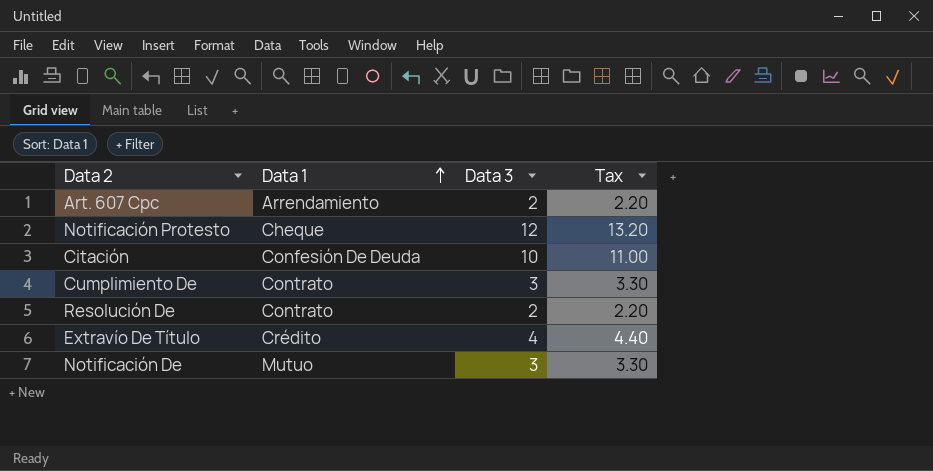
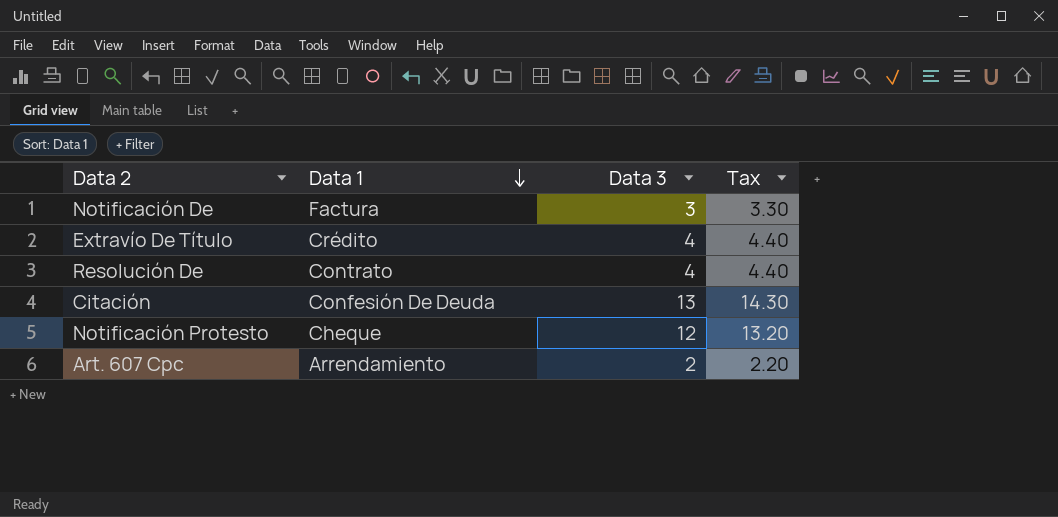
row order: Data 1 ascending -> Data 1 descending
row Cumplimiento De: Contrato | 3 | 3.30 -> none
Notificación De | Data 1: Mutuo -> Factura
Resolución De | Data 3: 2 -> 4
Resolución De | Tax: 2.20 -> 4.40
Citación | Data 3: 10 -> 13
Citación | Tax: 11.00 -> 14.30

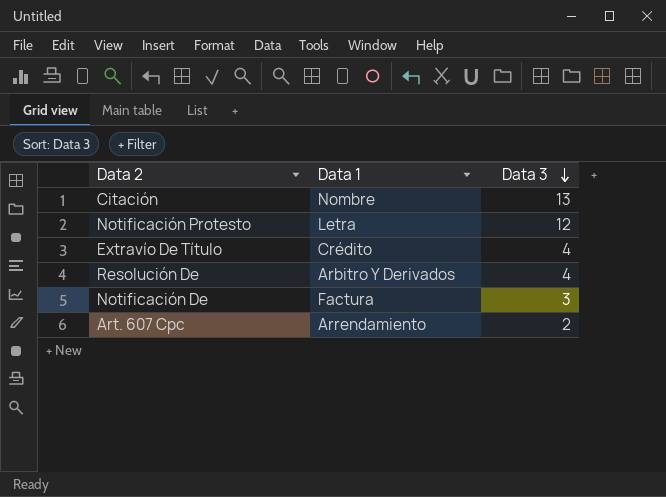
row order: Data 1 descending -> Data 3 descending
column Tax | formula: [Data 3] * 1.1 -> none
Citación | Data 1: Confesión De Deuda -> Nombre
Notificación Protesto | Data 1: Cheque -> Letra
Resolución De | Data 1: Contrato -> Arbitro Y Derivados

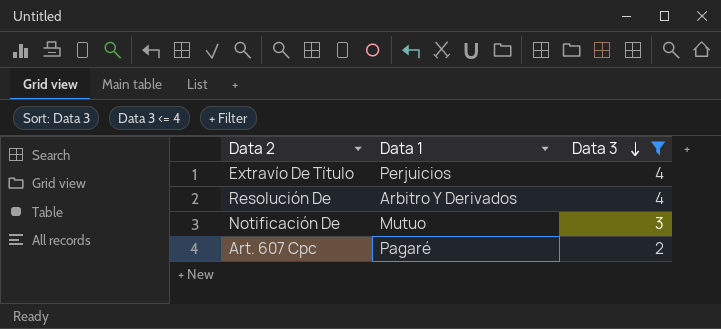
filter: none -> Data 3 <= 4
Extravío De Título | Data 1: Crédito -> Perjuicios
Notificación De | Data 1: Factura -> Mutuo
Art. 607 Cpc | Data 1: Arrendamiento -> Pagaré

